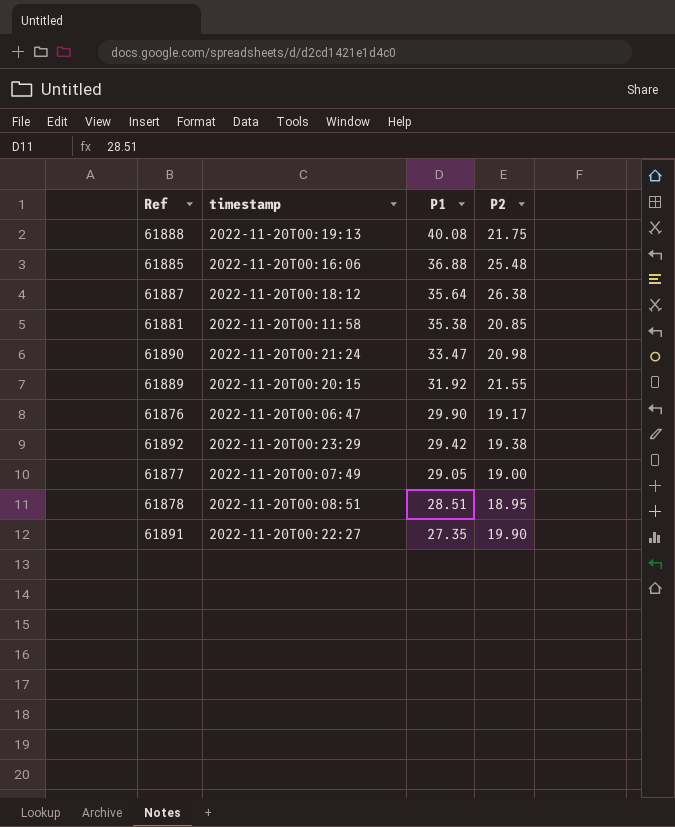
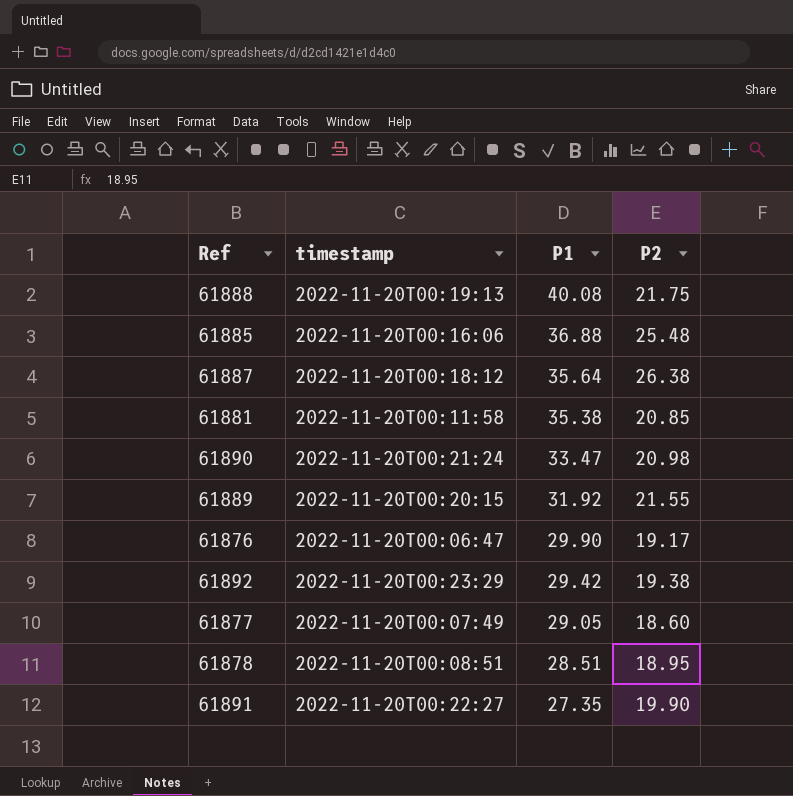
61877 | P2: 19.00 -> 18.60

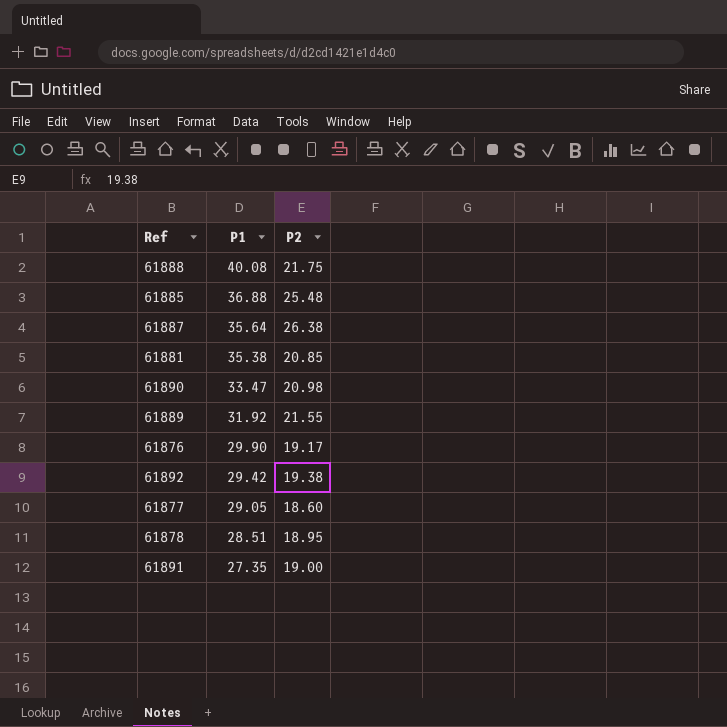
column timestamp | position: 2 -> none
61891 | P2: 19.90 -> 19.00

